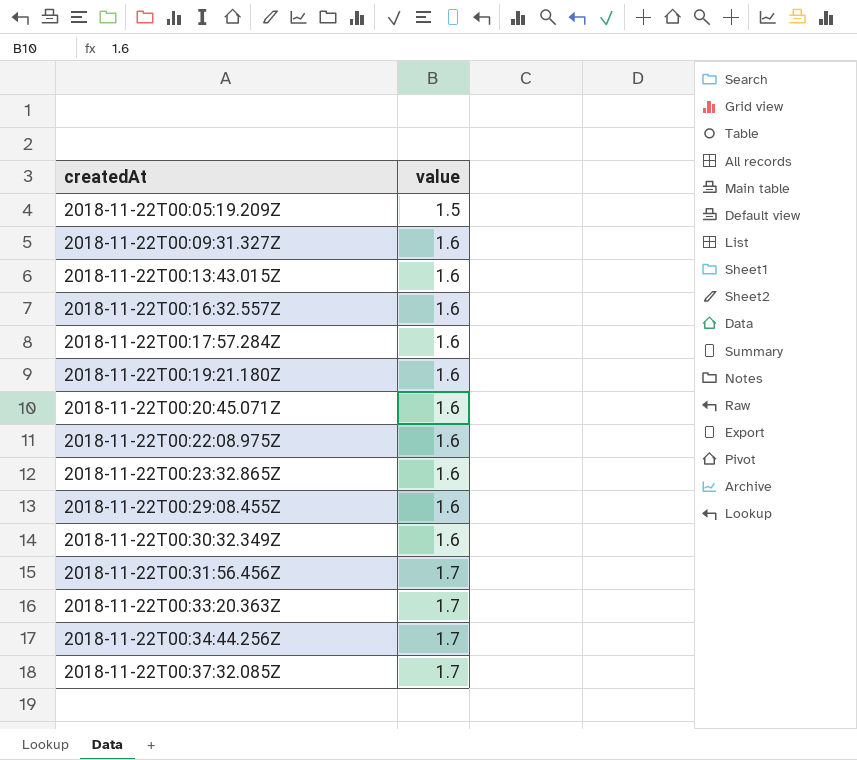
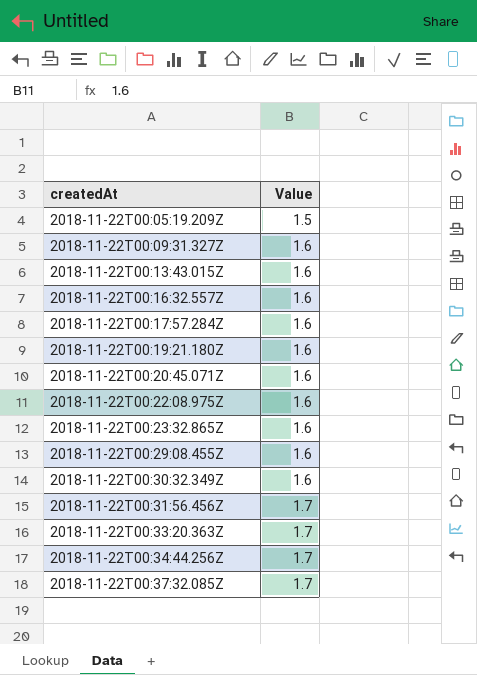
column name: value -> Value

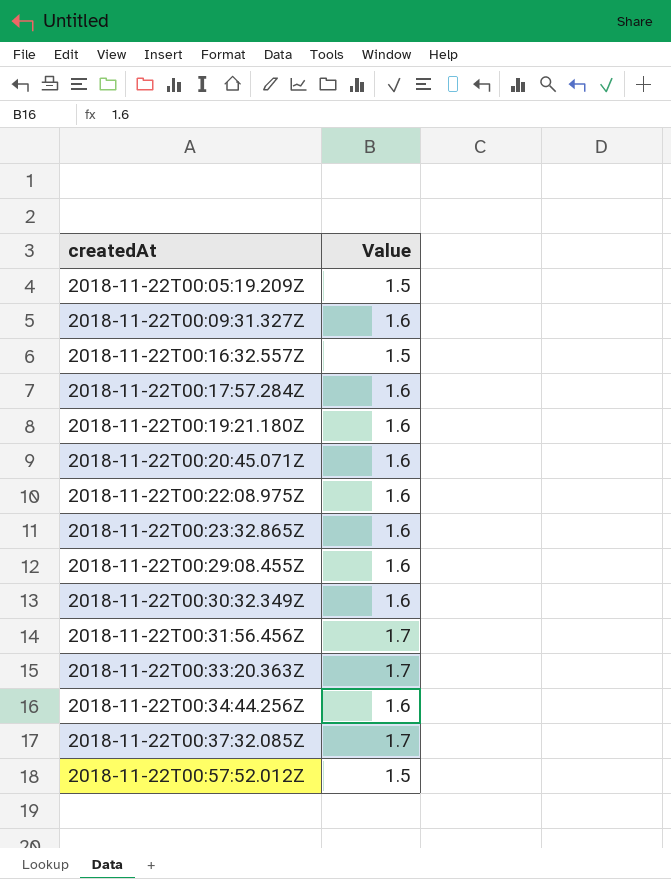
row 2018-11-22T00:13:43.015Z: 1.6 -> none
2018-11-22T00:16:32.557Z | Value: 1.6 -> 1.5
2018-11-22T00:34:44.256Z | Value: 1.7 -> 1.6
row 2018-11-22T00:57:52.012Z: none -> 1.5

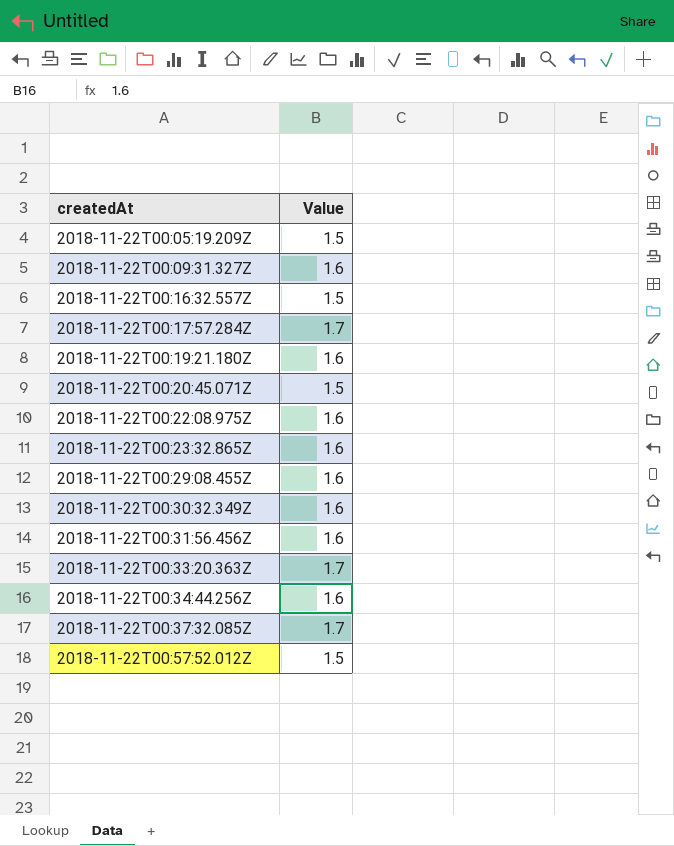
2018-11-22T00:17:57.284Z | Value: 1.6 -> 1.7
2018-11-22T00:20:45.071Z | Value: 1.6 -> 1.5
2018-11-22T00:31:56.456Z | Value: 1.7 -> 1.6

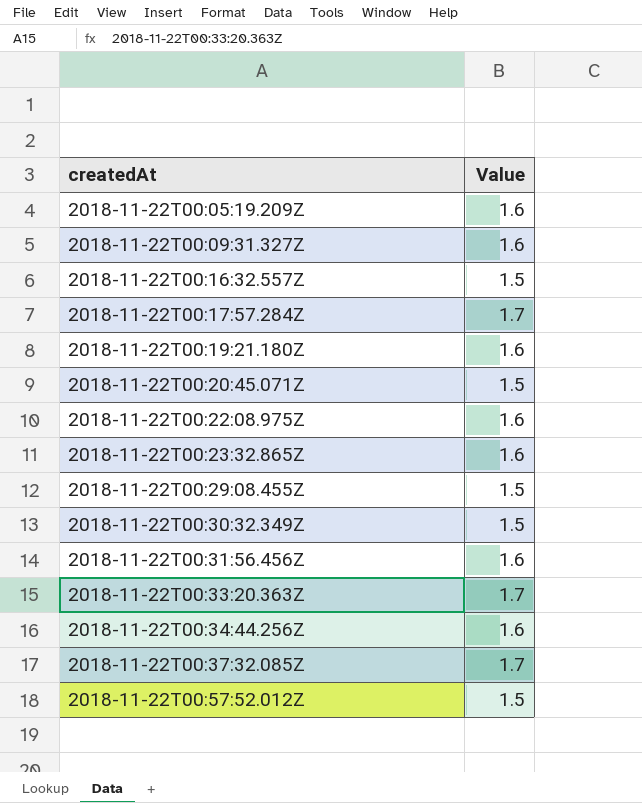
2018-11-22T00:05:19.209Z | Value: 1.5 -> 1.6
2018-11-22T00:29:08.455Z | Value: 1.6 -> 1.5
2018-11-22T00:30:32.349Z | Value: 1.6 -> 1.5

